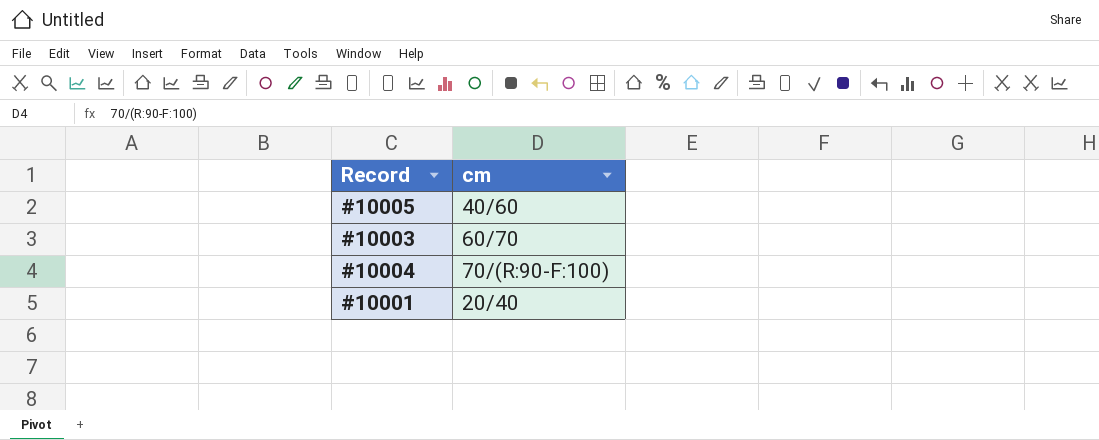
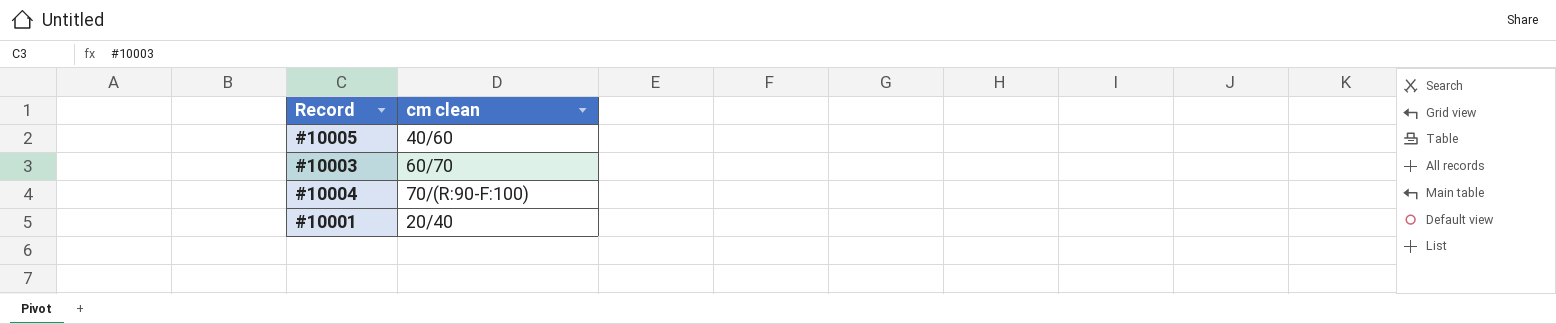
column name: cm -> cm clean

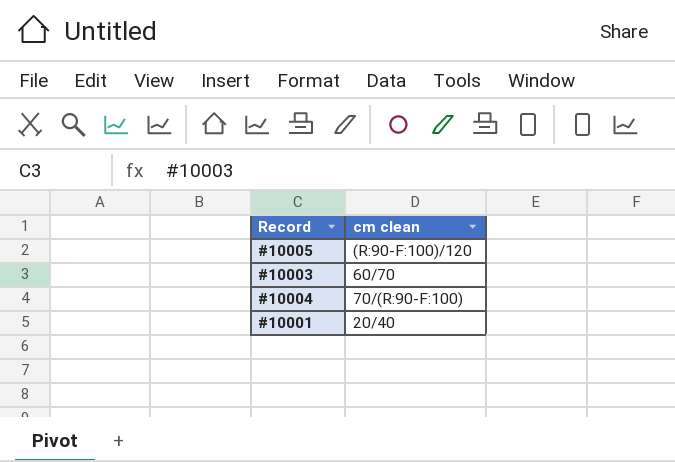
#10005 | cm clean: 40/60 -> (R:90-F:100)/120

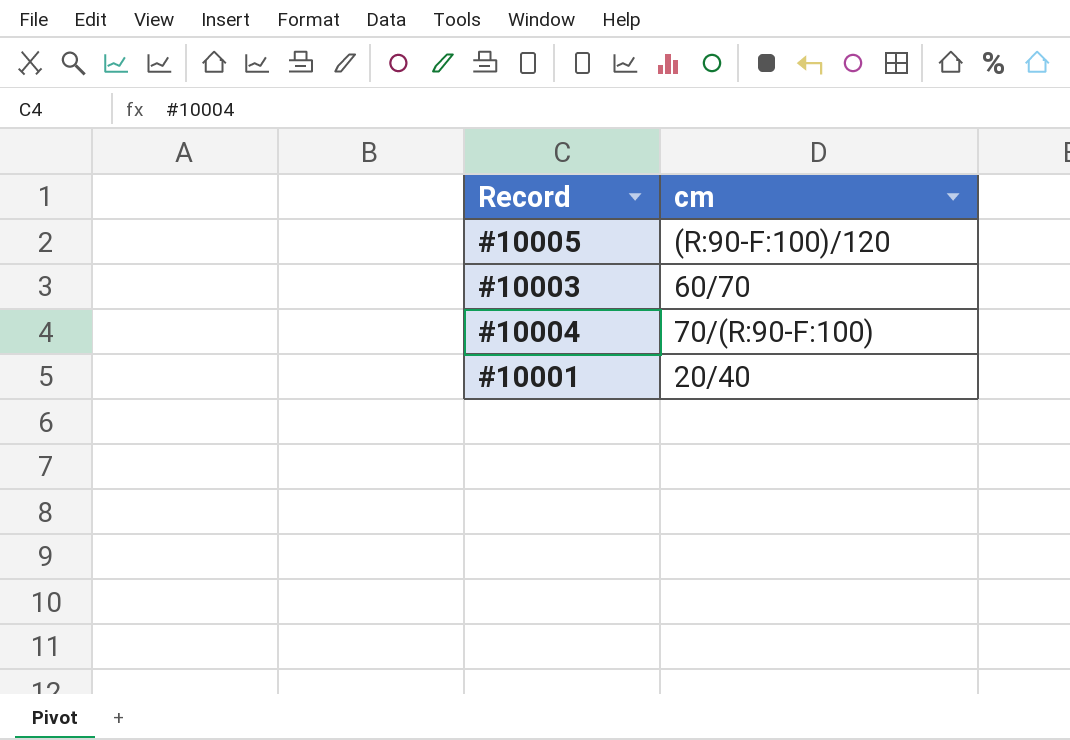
column name: cm clean -> cm

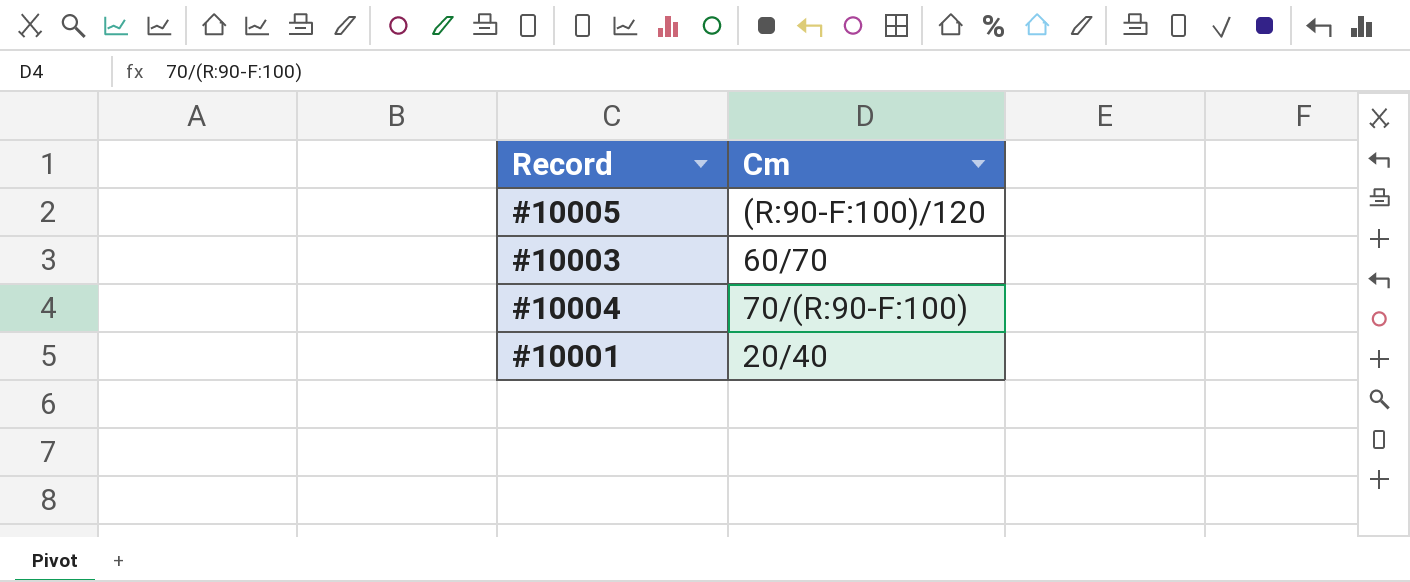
column name: cm -> Cm

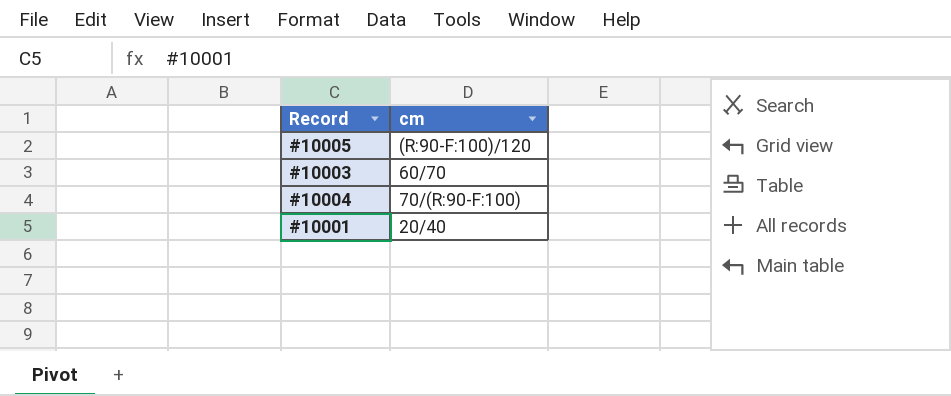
column name: Cm -> cm

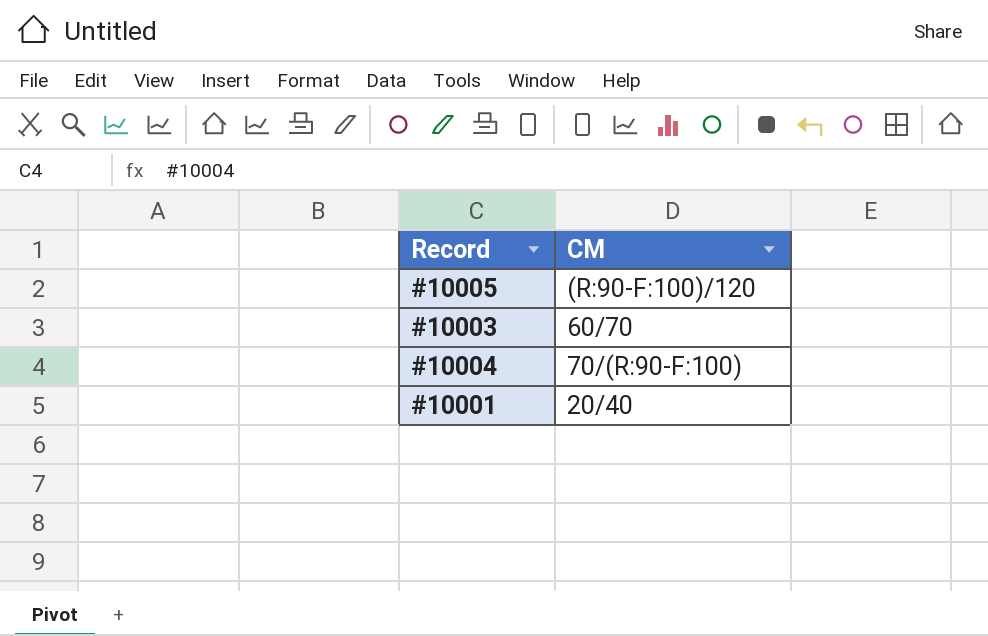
column name: cm -> CM

